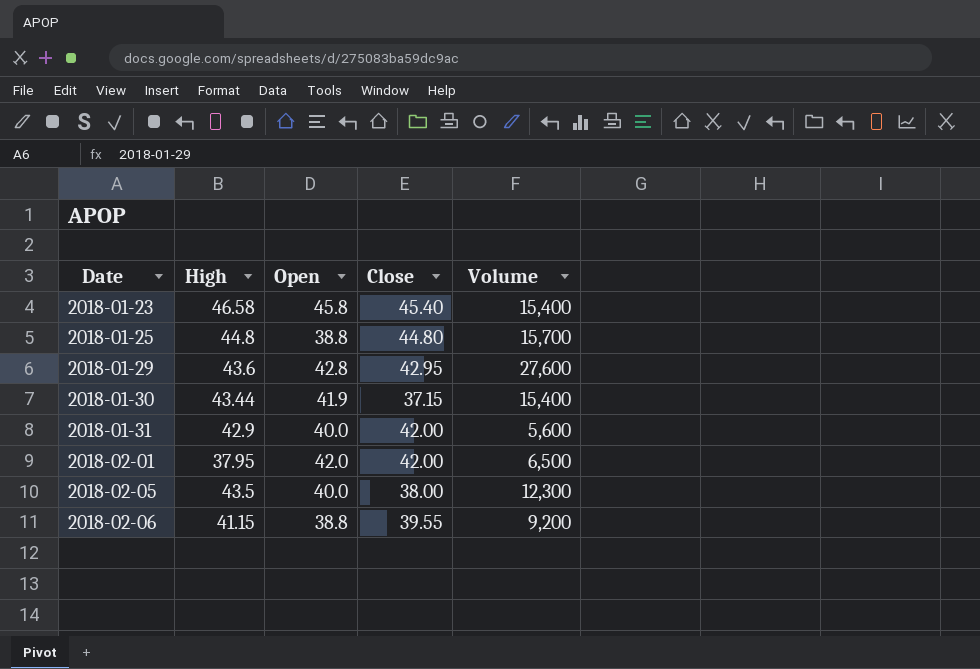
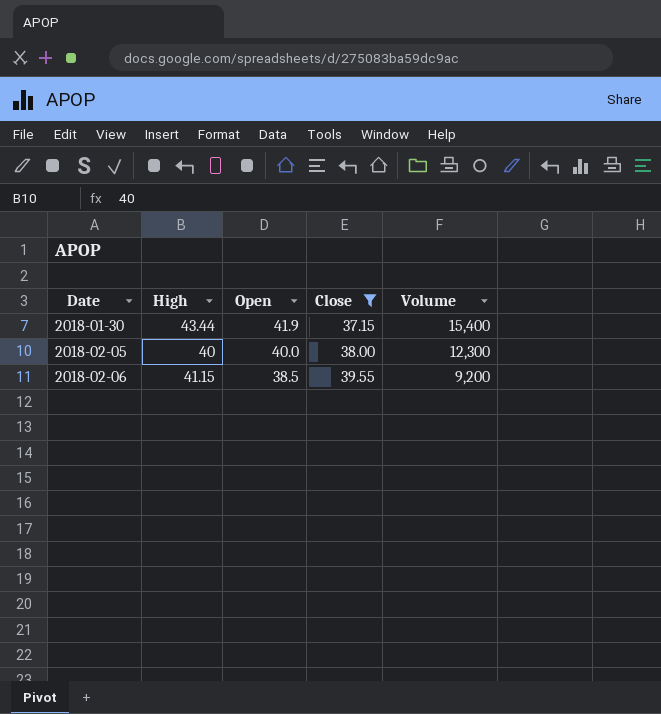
filter: none -> Close <= 39.55
2018-02-05 | High: 43.5 -> 40
2018-02-06 | Open: 38.8 -> 38.5

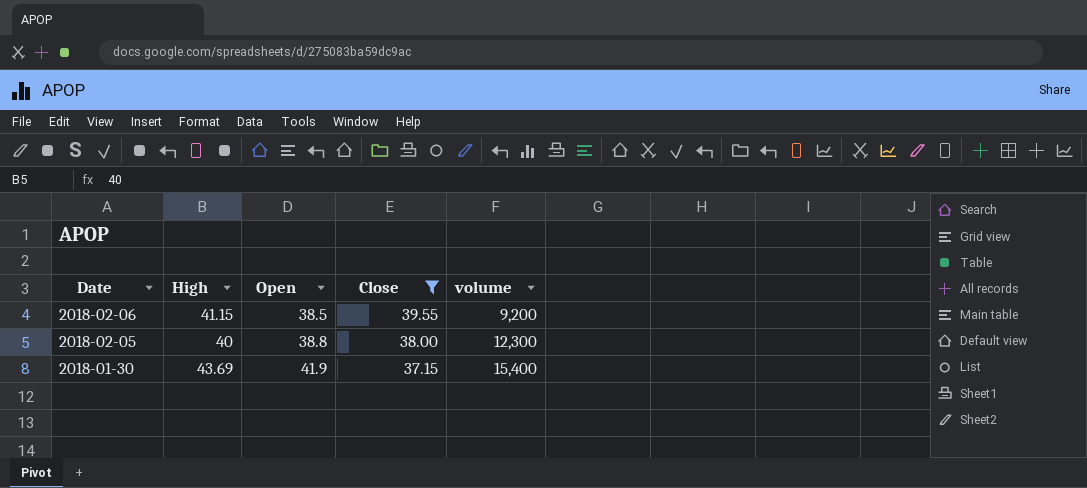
row order: Date ascending -> Date descending
column name: Volume -> volume
2018-02-05 | Open: 40.0 -> 38.8
2018-01-30 | High: 43.44 -> 43.69

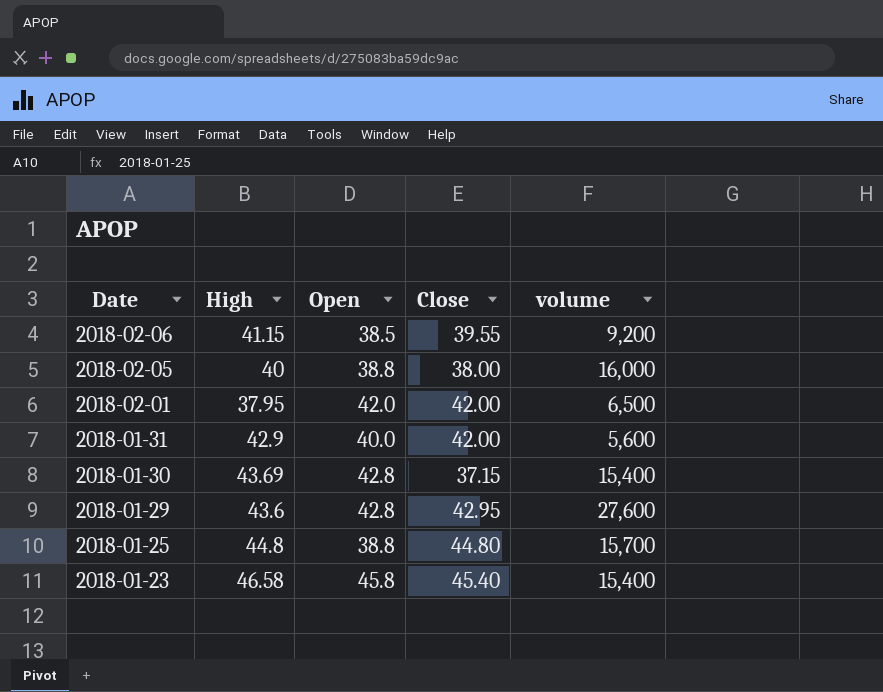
filter: Close <= 39.55 -> none
2018-02-05 | volume: 12,300 -> 16,000
2018-01-30 | Open: 41.9 -> 42.8

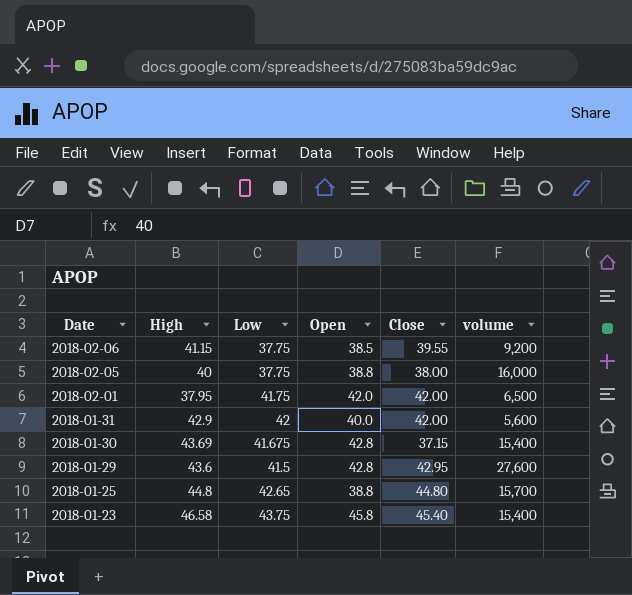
column Low | position: none -> 3

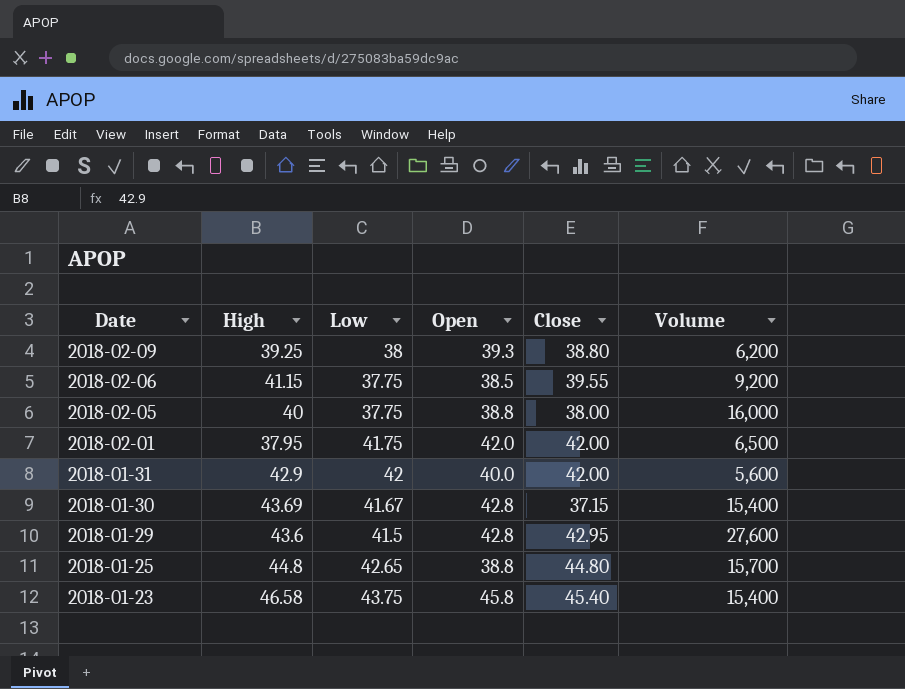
column name: volume -> Volume
row 2018-02-09: none -> 39.25 | 38 | 39.3 | 38.80 | 6,200
2018-01-30 | Low: 41.675 -> 41.67

